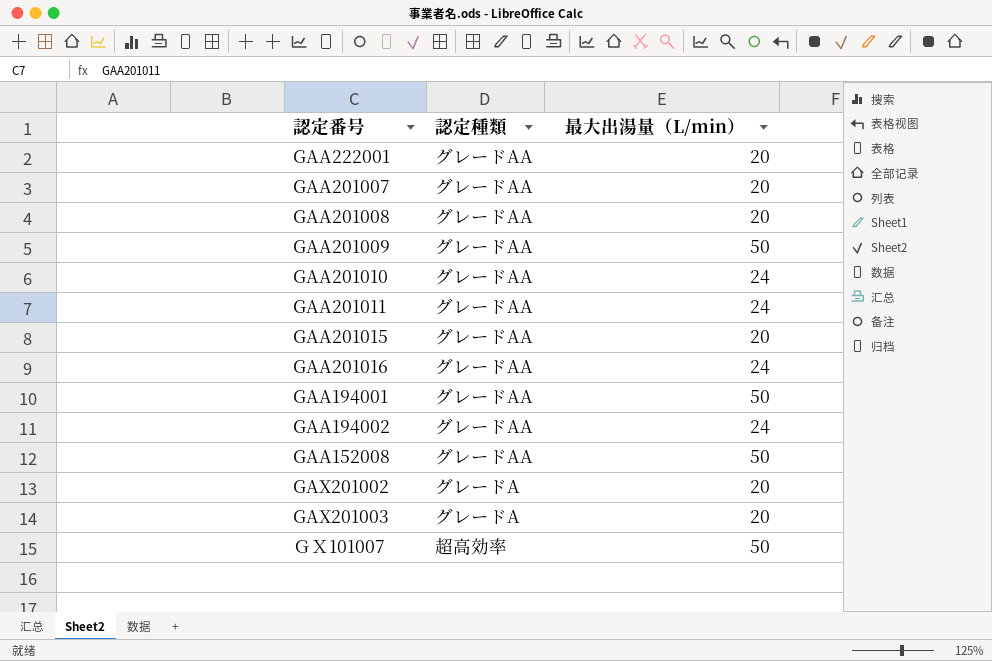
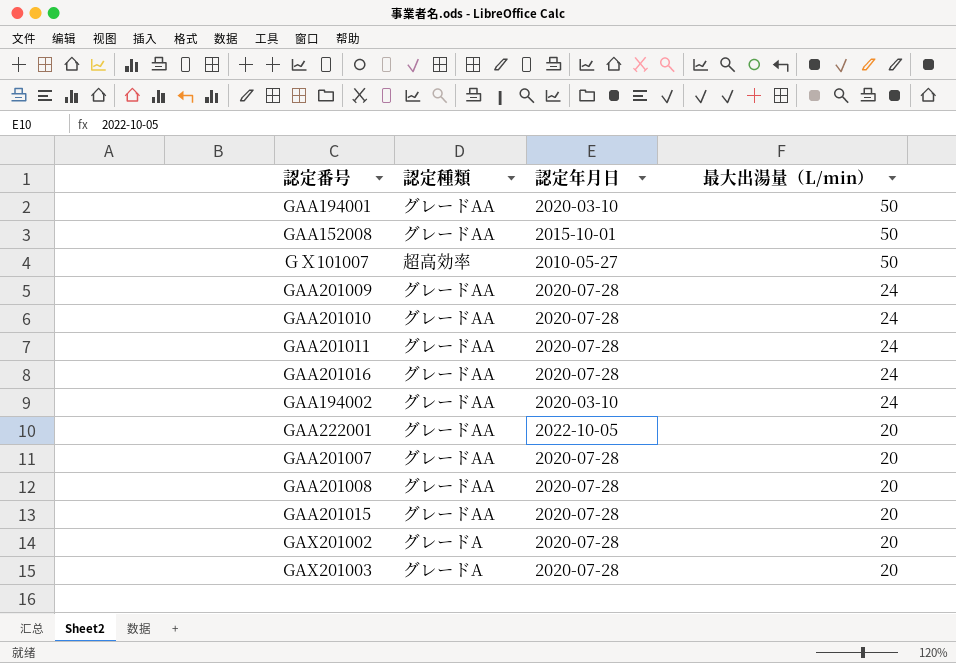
row order: none -> 最大出湯量（L/min） descending
column 認定年月日 | position: none -> 3
GAA201009 | 最大出湯量（L/min）: 50 -> 24

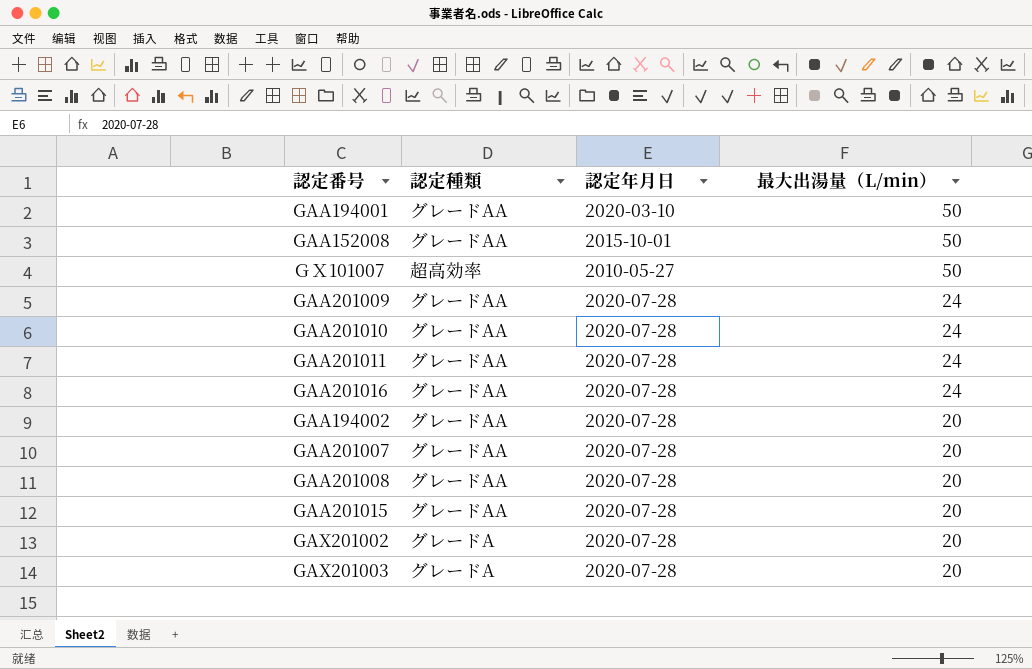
row GAA222001: グレードAA | 2022-10-05 | 20 -> none
GAA194002 | 認定年月日: 2020-03-10 -> 2020-07-28
GAA194002 | 最大出湯量（L/min）: 24 -> 20

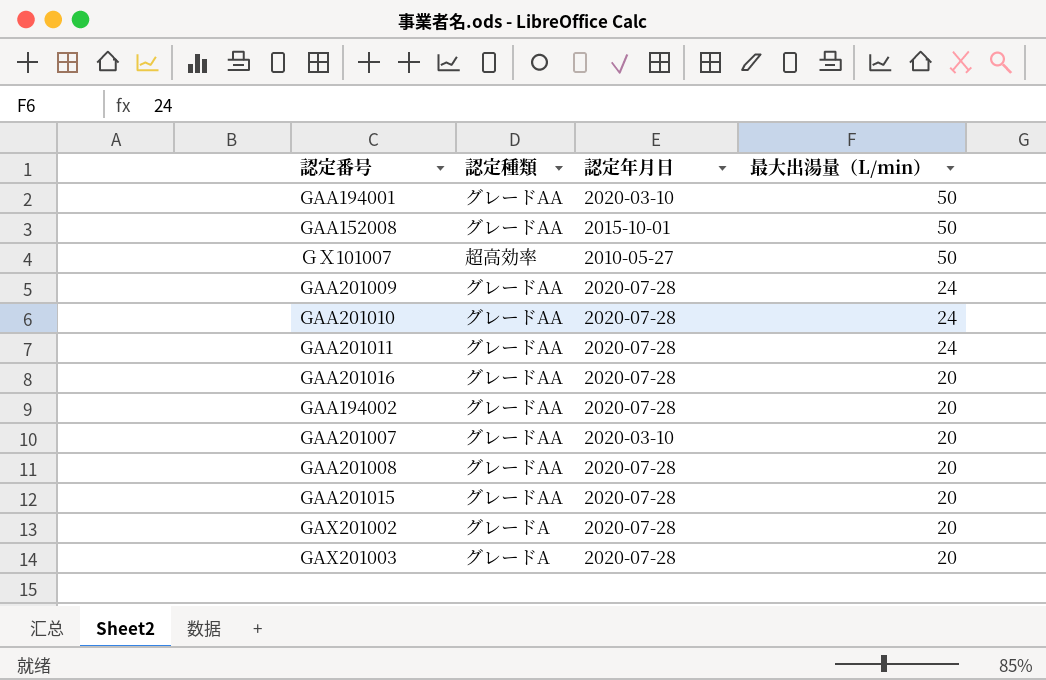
GAA201016 | 最大出湯量（L/min）: 24 -> 20
GAA201007 | 認定年月日: 2020-07-28 -> 2020-03-10

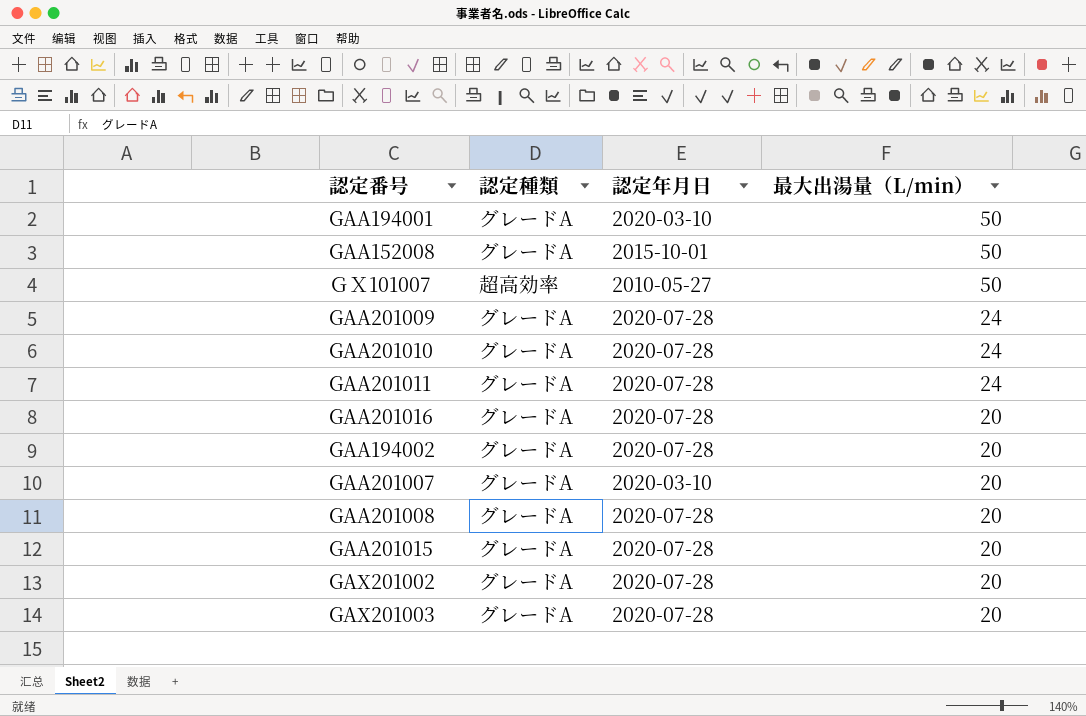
GAA194001 | 認定種類: グレードAA -> グレードA
GAA152008 | 認定種類: グレードAA -> グレードA
GAA201009 | 認定種類: グレードAA -> グレードA
GAA201010 | 認定種類: グレードAA -> グレードA
GAA201011 | 認定種類: グレードAA -> グレードA
GAA201016 | 認定種類: グレードAA -> グレードA
GAA194002 | 認定種類: グレードAA -> グレードA
GAA201007 | 認定種類: グレードAA -> グレードA
GAA201008 | 認定種類: グレードAA -> グレードA
GAA201015 | 認定種類: グレードAA -> グレードA

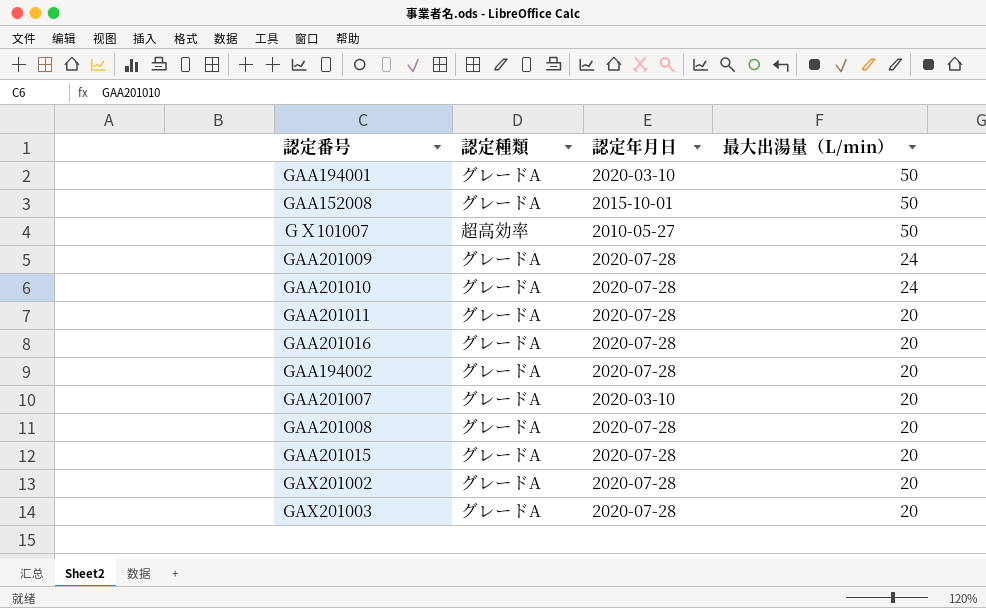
GAA201011 | 最大出湯量（L/min）: 24 -> 20

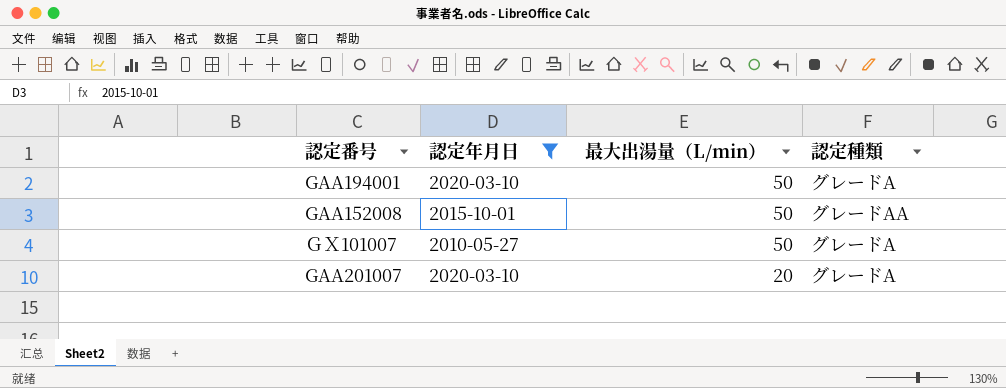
filter: none -> 認定年月日 != 2020-07-28
column 認定種類 | position: 2 -> 4
GAA152008 | 認定種類: グレードA -> グレードAA
ＧＸ101007 | 認定種類: 超高効率 -> グレードA

